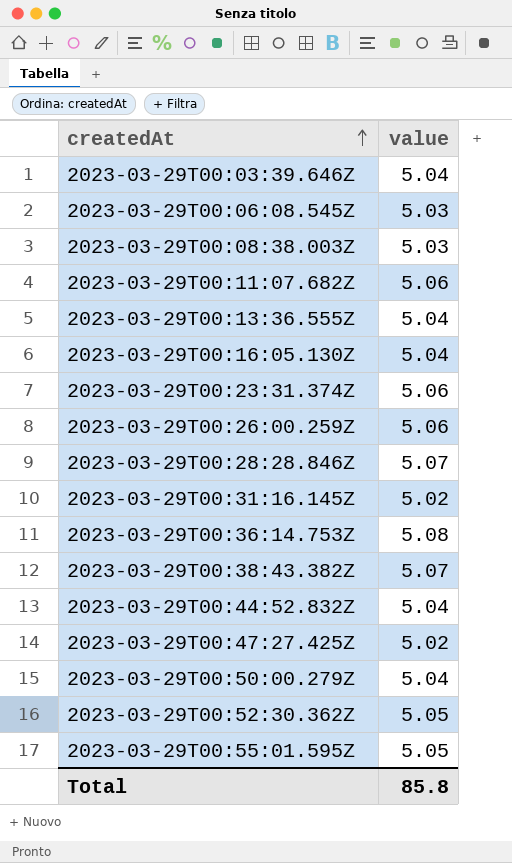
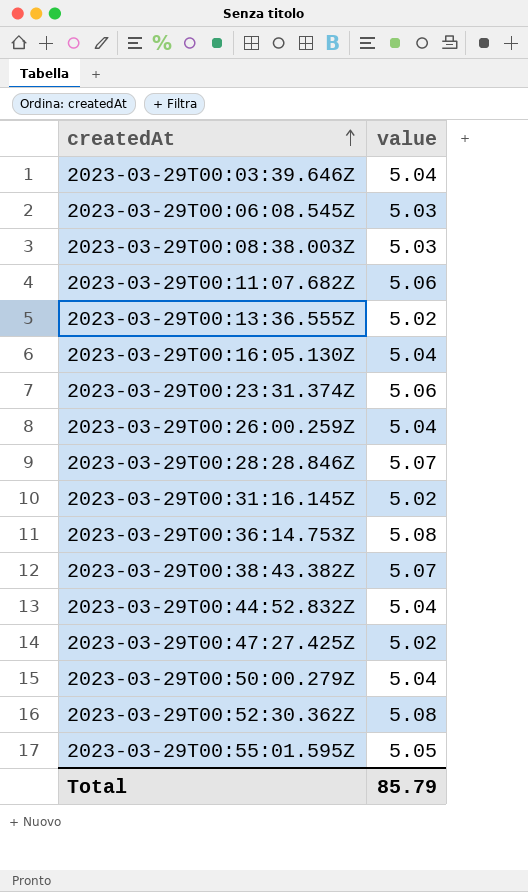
2023-03-29T00:13:36.555Z | value: 5.04 -> 5.02
2023-03-29T00:26:00.259Z | value: 5.06 -> 5.04
2023-03-29T00:52:30.362Z | value: 5.05 -> 5.08
Total | value: 85.8 -> 85.79

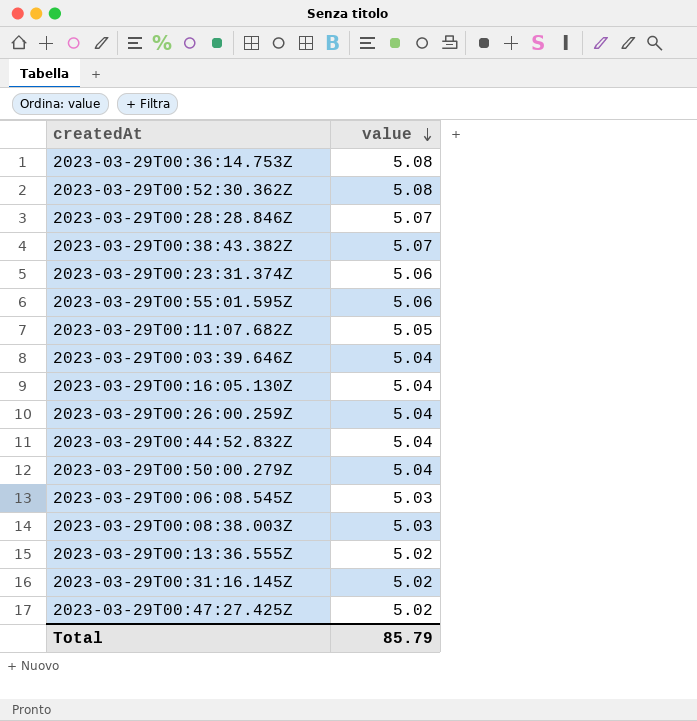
row order: createdAt ascending -> value descending
2023-03-29T00:55:01.595Z | value: 5.05 -> 5.06
2023-03-29T00:11:07.682Z | value: 5.06 -> 5.05

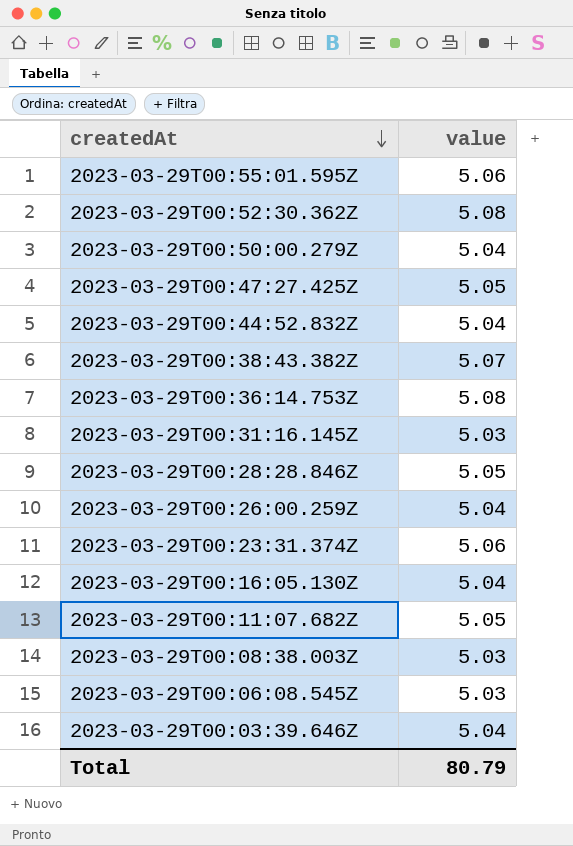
row order: value descending -> createdAt descending
row 2023-03-29T00:13:36.555Z: 5.02 -> none
2023-03-29T00:47:27.425Z | value: 5.02 -> 5.05
2023-03-29T00:31:16.145Z | value: 5.02 -> 5.03
2023-03-29T00:28:28.846Z | value: 5.07 -> 5.05
Total | value: 85.79 -> 80.79

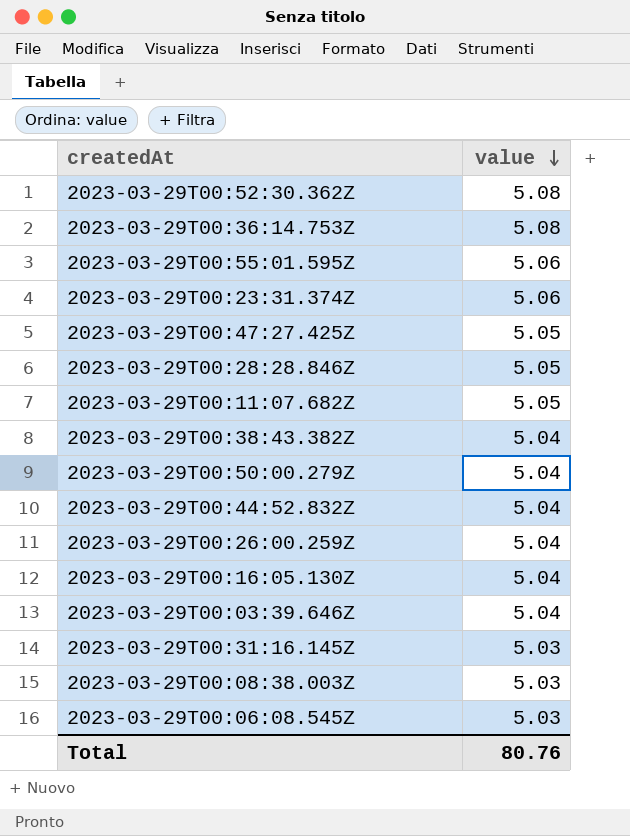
row order: createdAt descending -> value descending
2023-03-29T00:38:43.382Z | value: 5.07 -> 5.04
Total | value: 80.79 -> 80.76

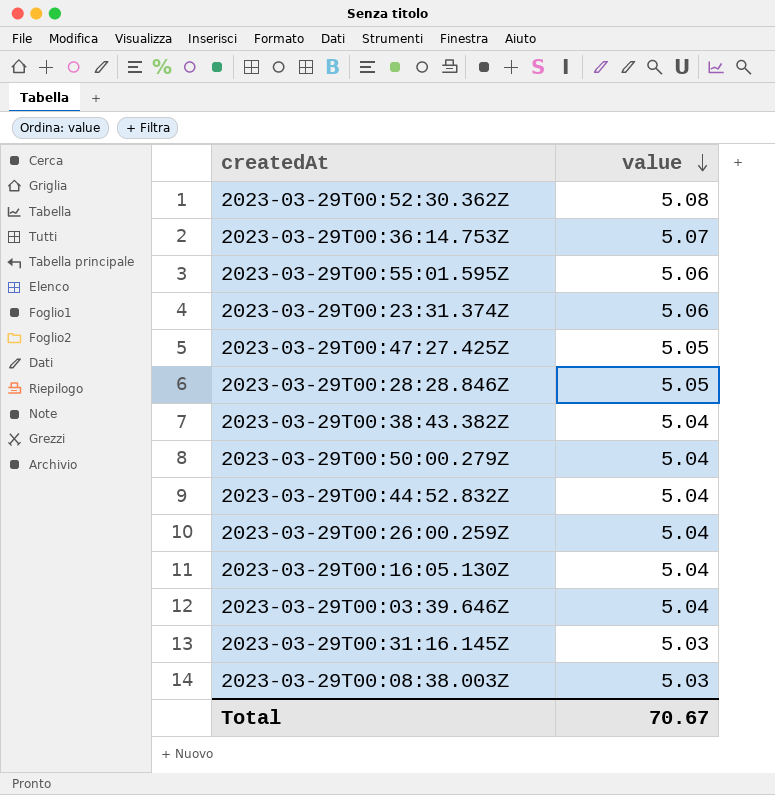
row 2023-03-29T00:11:07.682Z: 5.05 -> none
row 2023-03-29T00:06:08.545Z: 5.03 -> none
2023-03-29T00:36:14.753Z | value: 5.08 -> 5.07
Total | value: 80.76 -> 70.67

